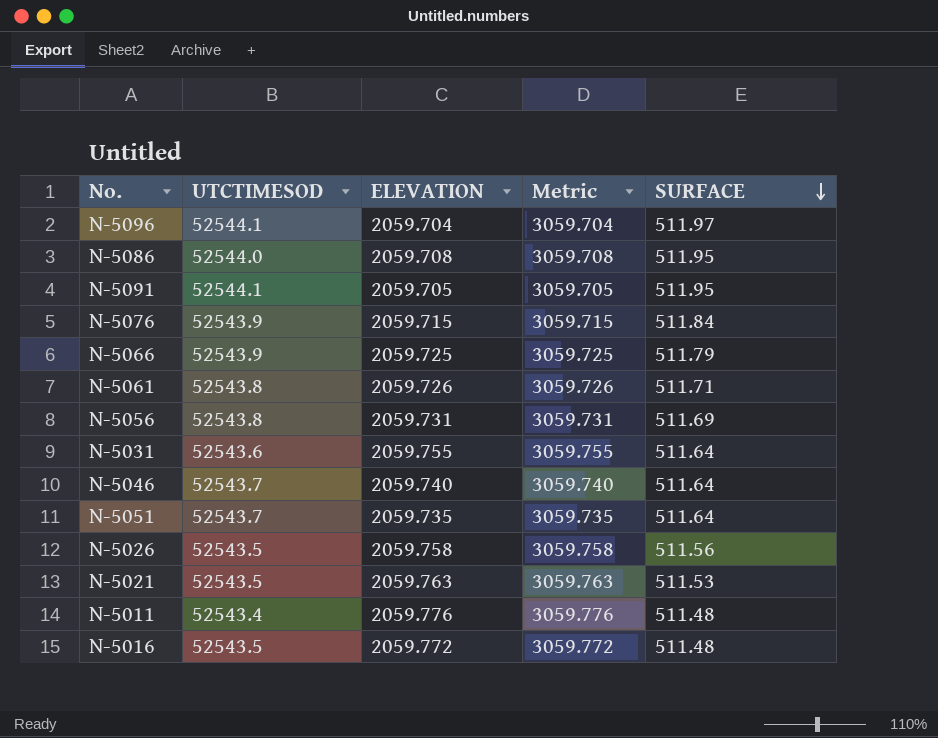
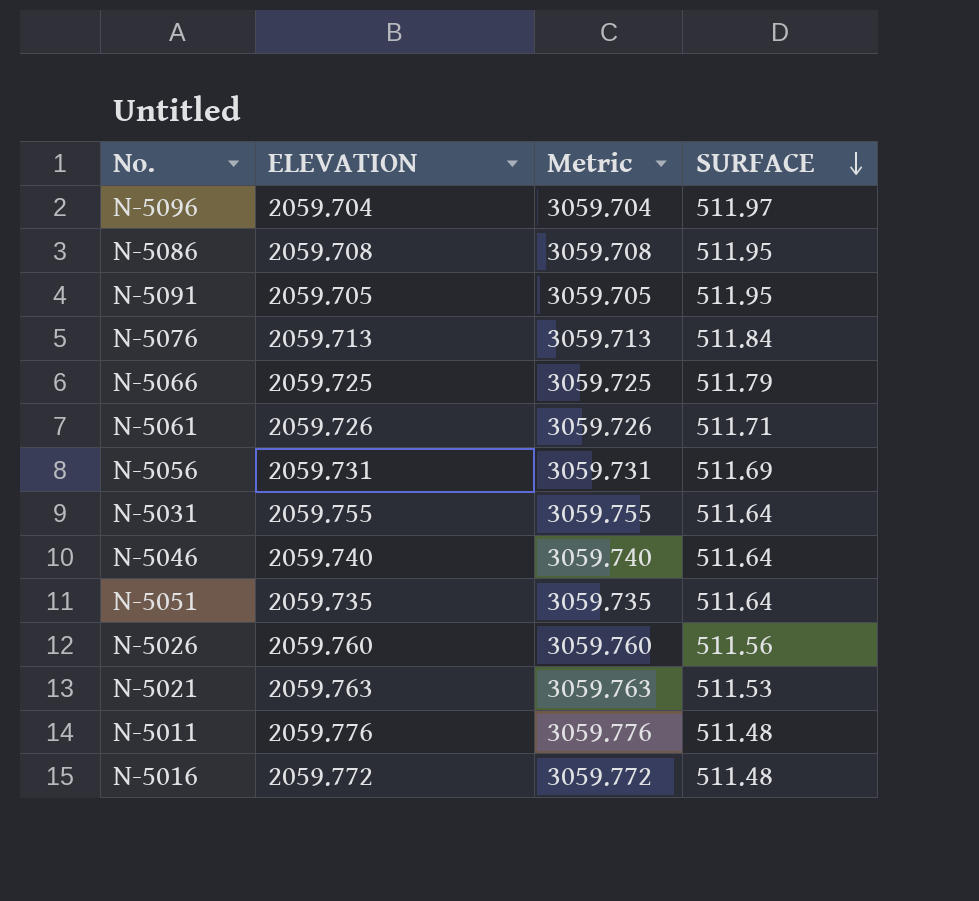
column UTCTIMESOD | position: 2 -> none
N-5076 | ELEVATION: 2059.715 -> 2059.713
N-5076 | Metric: 3059.715 -> 3059.713
N-5026 | ELEVATION: 2059.758 -> 2059.760
N-5026 | Metric: 3059.758 -> 3059.760

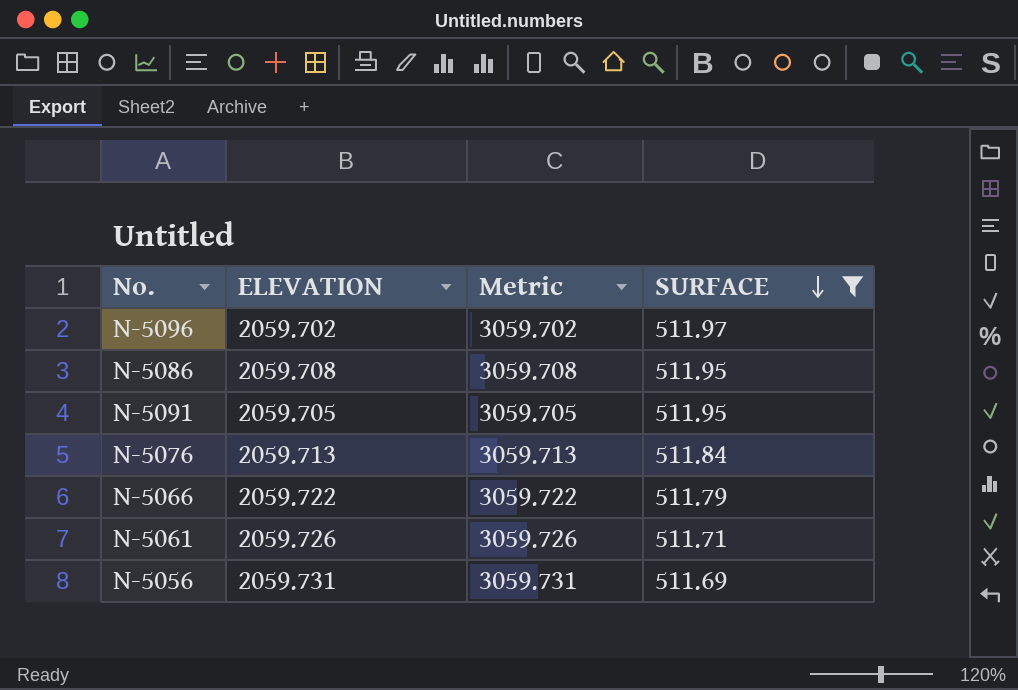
filter: none -> SURFACE >= 511.69
N-5096 | ELEVATION: 2059.704 -> 2059.702
N-5096 | Metric: 3059.704 -> 3059.702
N-5066 | ELEVATION: 2059.725 -> 2059.722
N-5066 | Metric: 3059.725 -> 3059.722

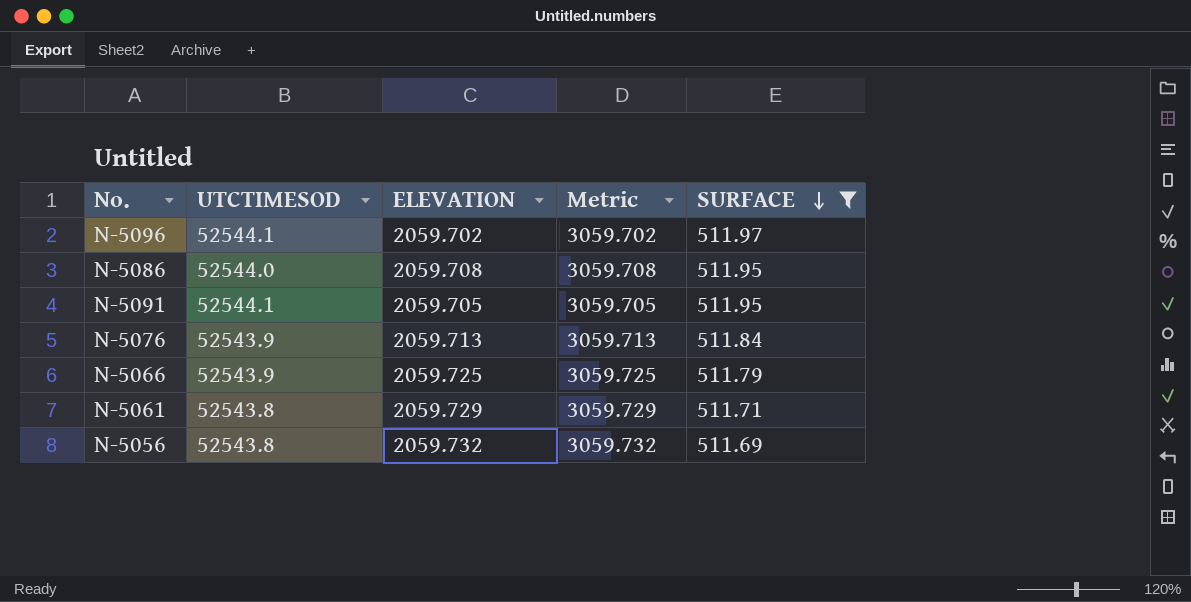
column UTCTIMESOD | position: none -> 2
N-5066 | ELEVATION: 2059.722 -> 2059.725
N-5066 | Metric: 3059.722 -> 3059.725
N-5061 | ELEVATION: 2059.726 -> 2059.729
N-5061 | Metric: 3059.726 -> 3059.729
N-5056 | ELEVATION: 2059.731 -> 2059.732
N-5056 | Metric: 3059.731 -> 3059.732

